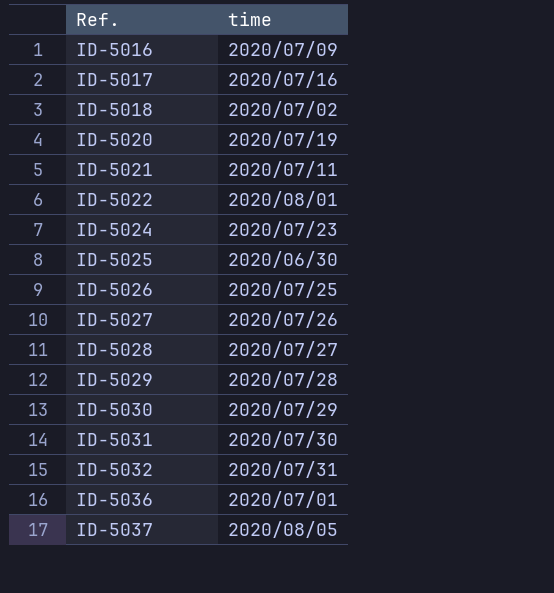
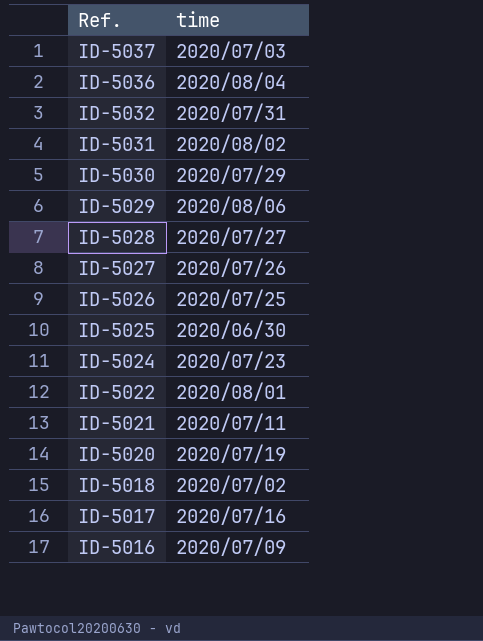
row order: Ref. ascending -> Ref. descending
ID-5037 | time: 2020/08/05 -> 2020/07/03
ID-5036 | time: 2020/07/01 -> 2020/08/04
ID-5031 | time: 2020/07/30 -> 2020/08/02
ID-5029 | time: 2020/07/28 -> 2020/08/06

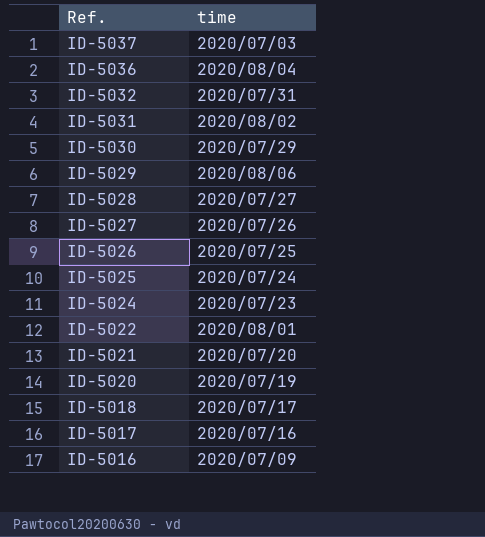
ID-5025 | time: 2020/06/30 -> 2020/07/24
ID-5021 | time: 2020/07/11 -> 2020/07/20
ID-5018 | time: 2020/07/02 -> 2020/07/17

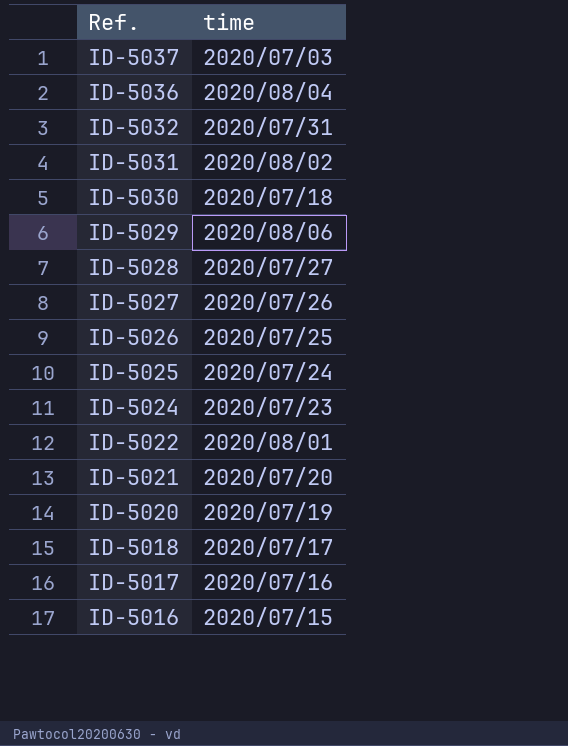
ID-5030 | time: 2020/07/29 -> 2020/07/18
ID-5016 | time: 2020/07/09 -> 2020/07/15

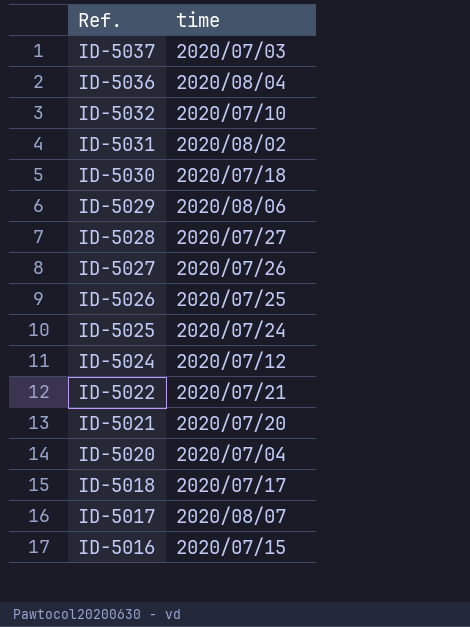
ID-5032 | time: 2020/07/31 -> 2020/07/10
ID-5024 | time: 2020/07/23 -> 2020/07/12
ID-5022 | time: 2020/08/01 -> 2020/07/21
ID-5020 | time: 2020/07/19 -> 2020/07/04
ID-5017 | time: 2020/07/16 -> 2020/08/07

